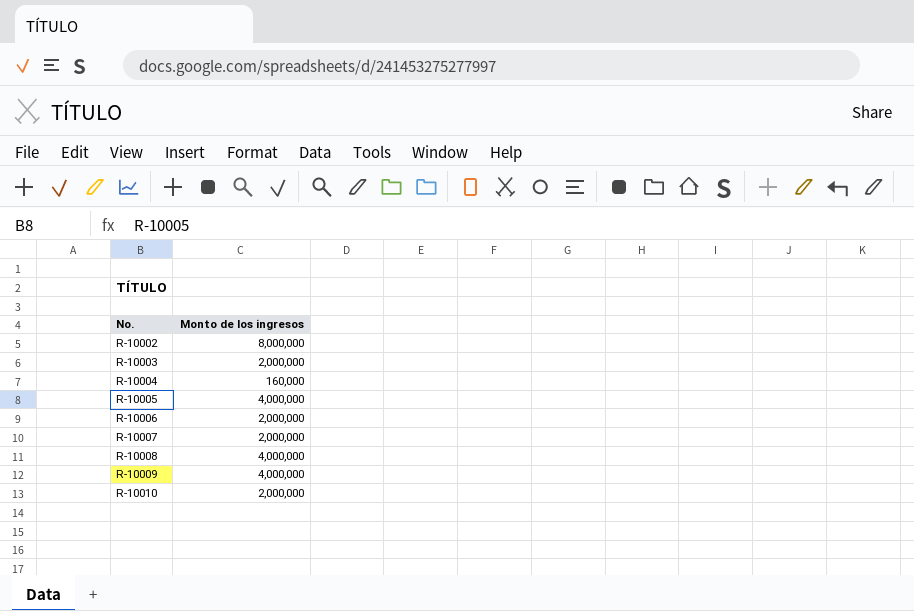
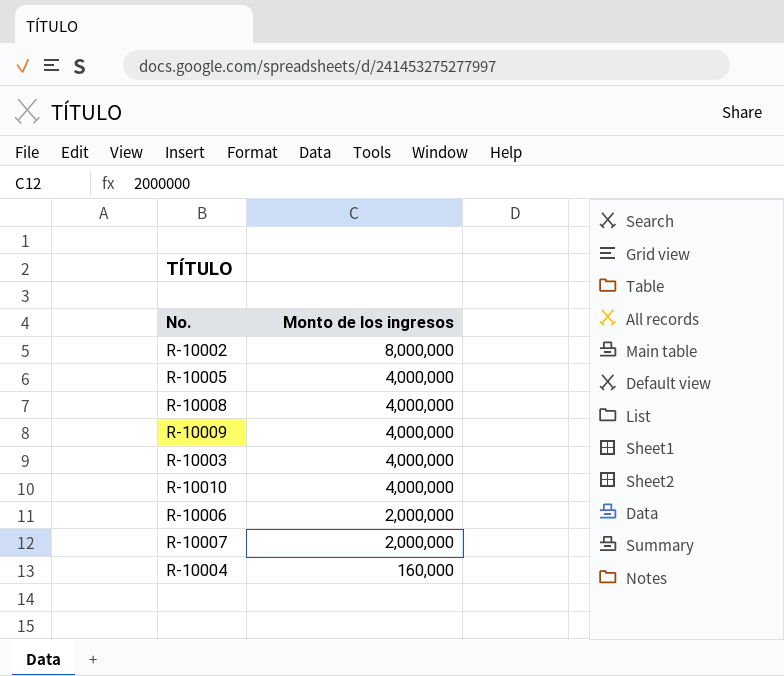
row order: No. ascending -> Monto de los ingresos descending
R-10003 | Monto de los ingresos: 2,000,000 -> 4,000,000
R-10010 | Monto de los ingresos: 2,000,000 -> 4,000,000

